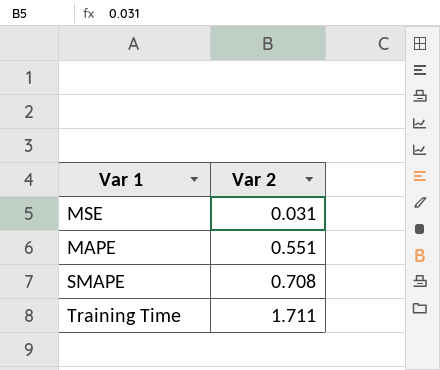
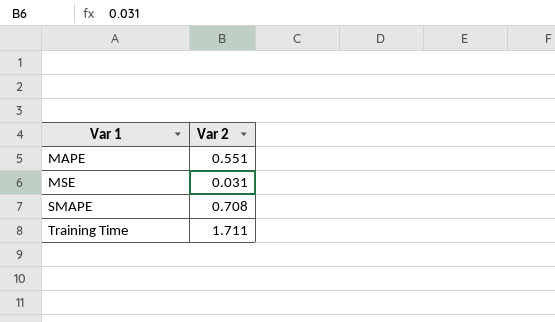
row order: Var 2 ascending -> Var 1 ascending

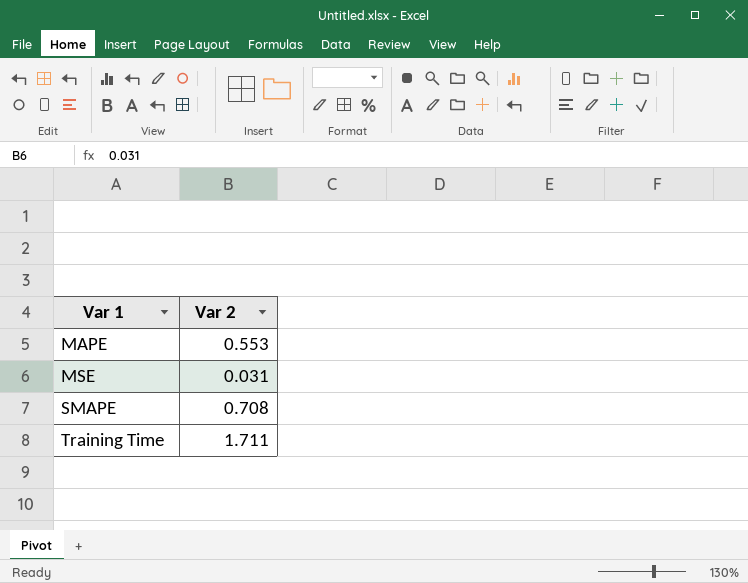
MAPE | Var 2: 0.551 -> 0.553

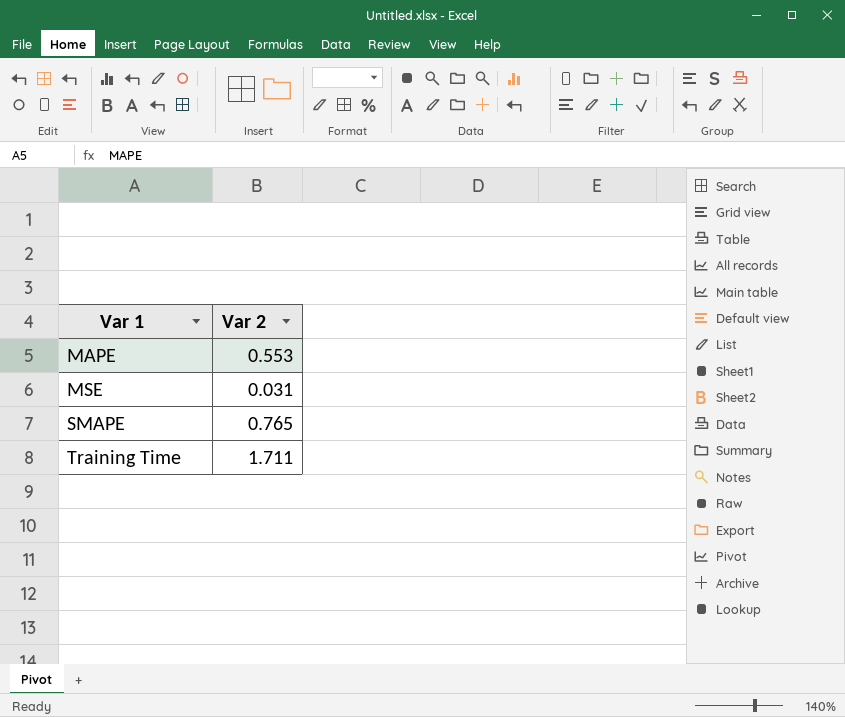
SMAPE | Var 2: 0.708 -> 0.765

